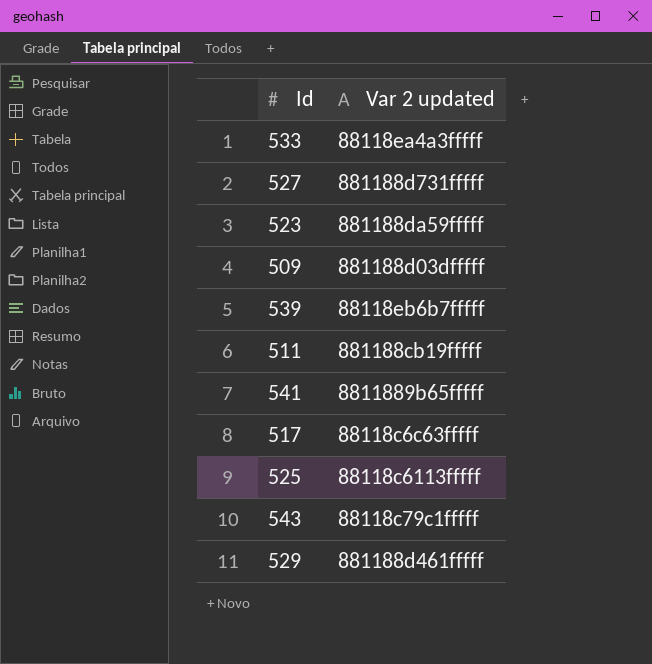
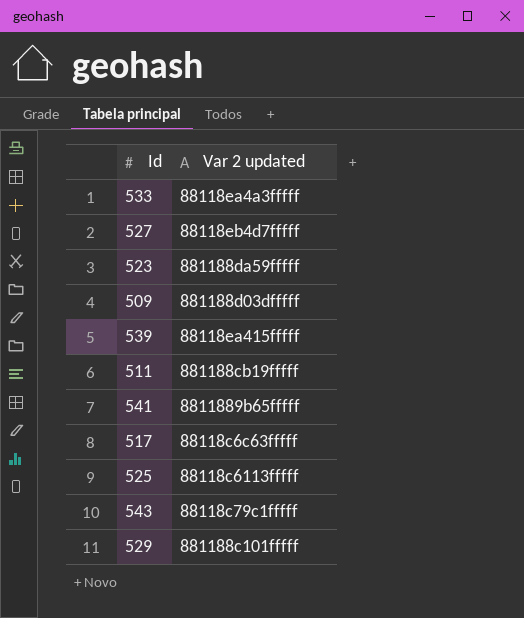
527 | Var 2 updated: 881188d731fffff -> 88118eb4d7fffff
539 | Var 2 updated: 88118eb6b7fffff -> 88118ea415fffff
529 | Var 2 updated: 881188d461fffff -> 881188c101fffff

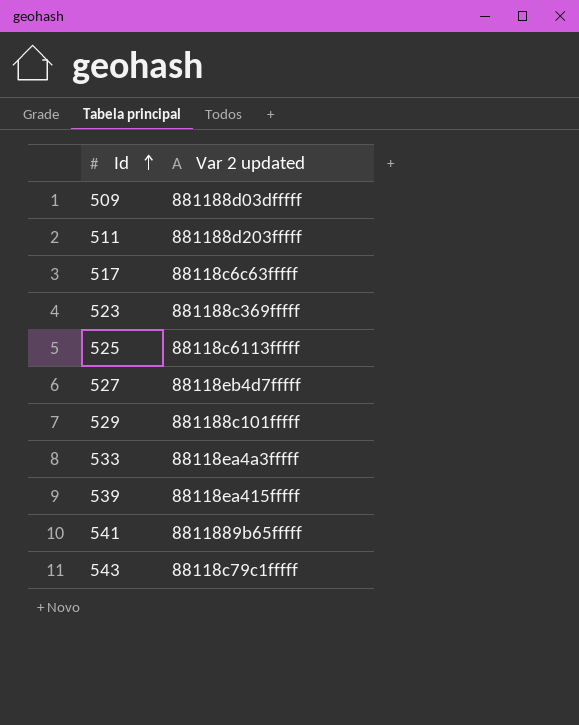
row order: none -> Id ascending
511 | Var 2 updated: 881188cb19fffff -> 881188d203fffff
523 | Var 2 updated: 881188da59fffff -> 881188c369fffff

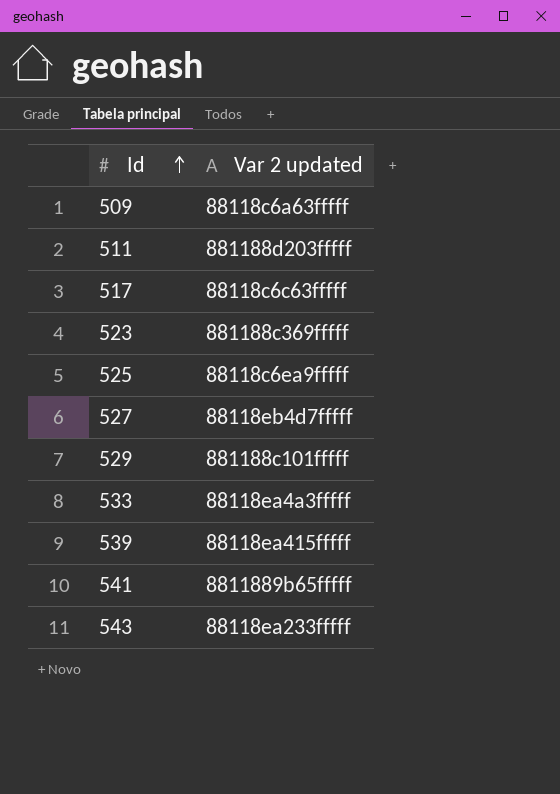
509 | Var 2 updated: 881188d03dfffff -> 88118c6a63fffff
525 | Var 2 updated: 88118c6113fffff -> 88118c6ea9fffff
543 | Var 2 updated: 88118c79c1fffff -> 88118ea233fffff

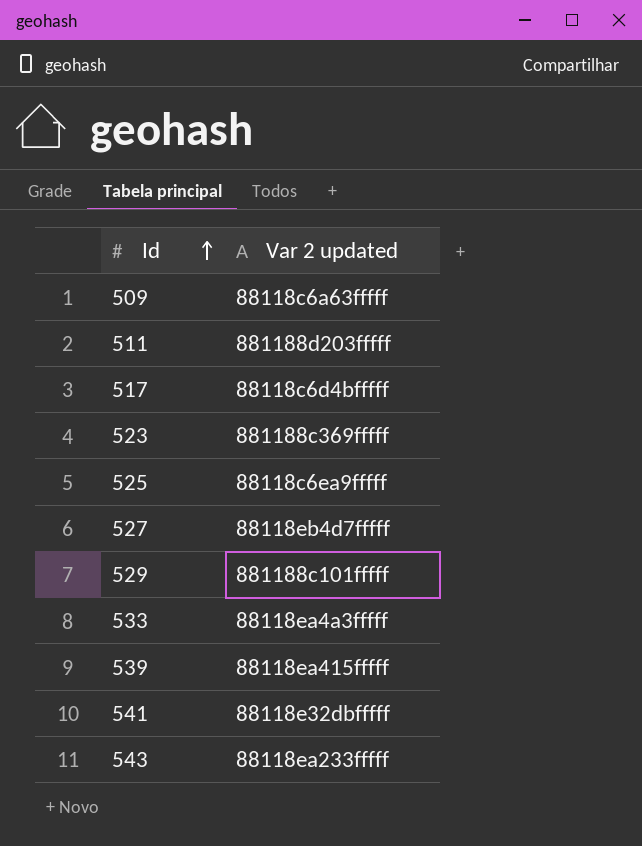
517 | Var 2 updated: 88118c6c63fffff -> 88118c6d4bfffff
541 | Var 2 updated: 8811889b65fffff -> 88118e32dbfffff

